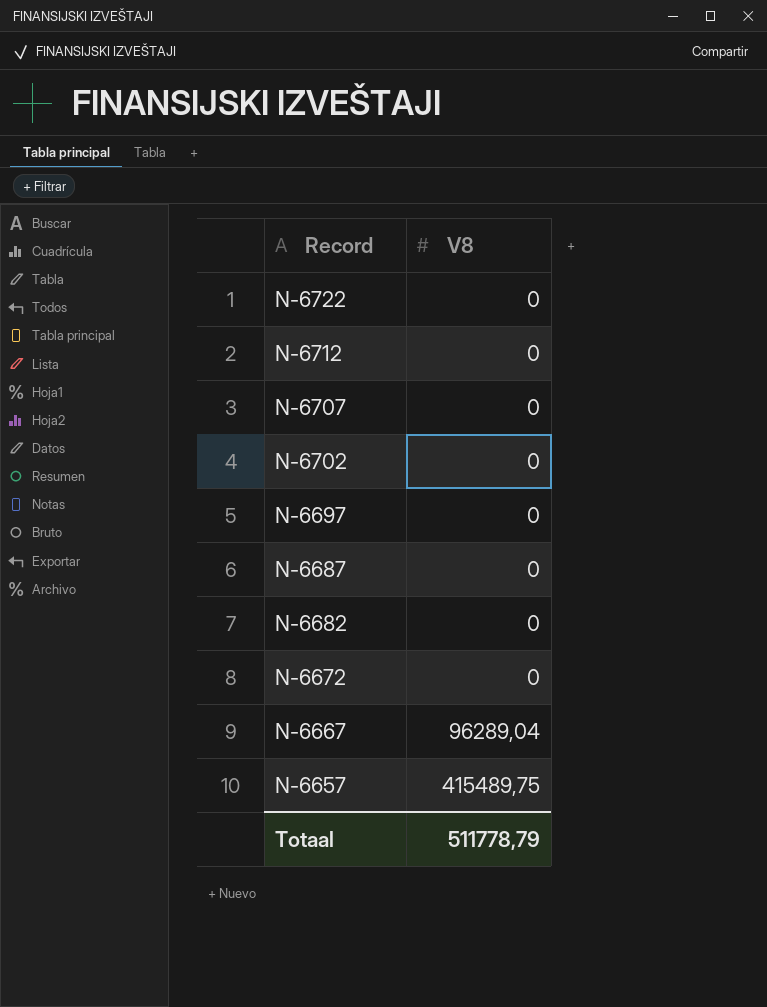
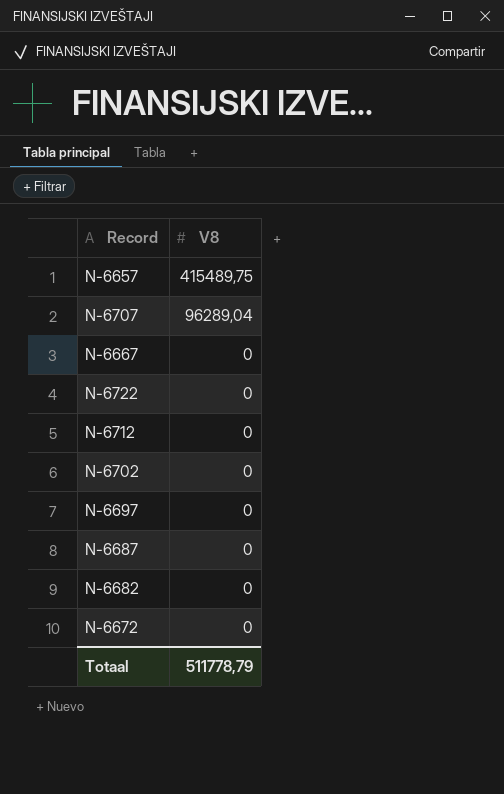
row order: Record descending -> V8 descending
N-6707 | V8: 0 -> 96289,04
N-6667 | V8: 96289,04 -> 0

